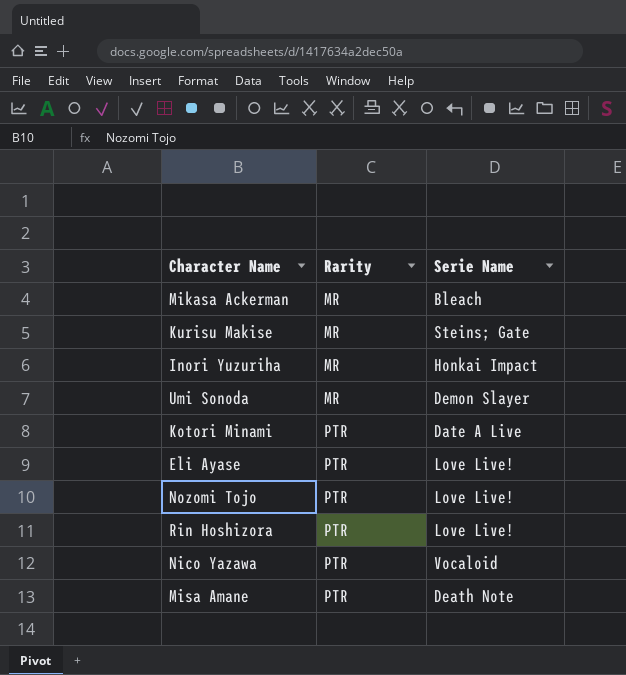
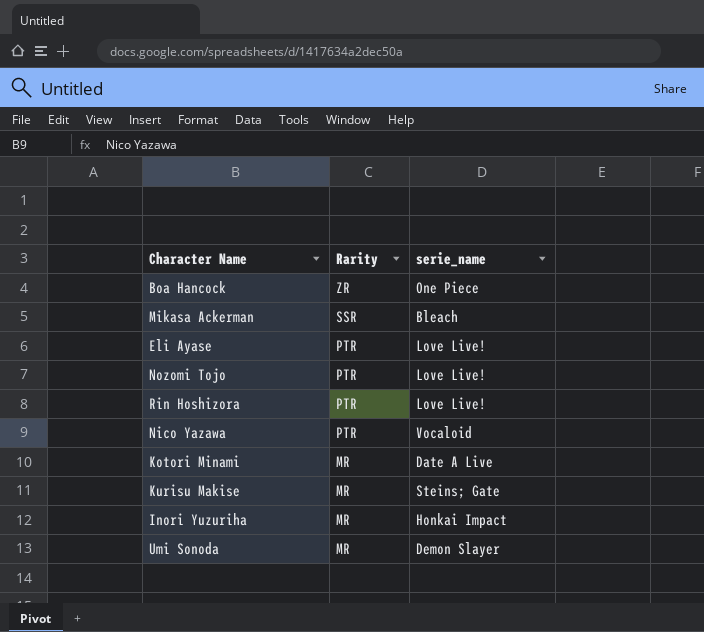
row order: Rarity ascending -> Rarity descending
column name: Serie Name -> serie_name
row Misa Amane: PTR | Death Note -> none
row Boa Hancock: none -> ZR | One Piece
Mikasa Ackerman | Rarity: MR -> SSR
Kotori Minami | Rarity: PTR -> MR

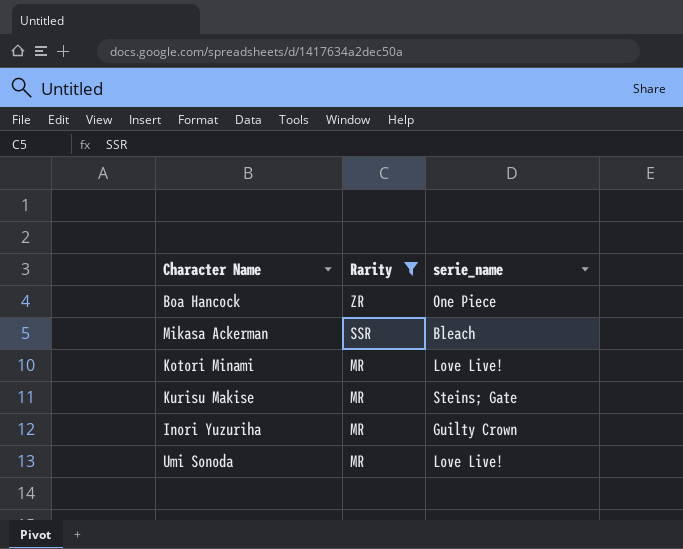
filter: none -> Rarity != PTR
Kotori Minami | serie_name: Date A Live -> Love Live!
Inori Yuzuriha | serie_name: Honkai Impact -> Guilty Crown
Umi Sonoda | serie_name: Demon Slayer -> Love Live!

